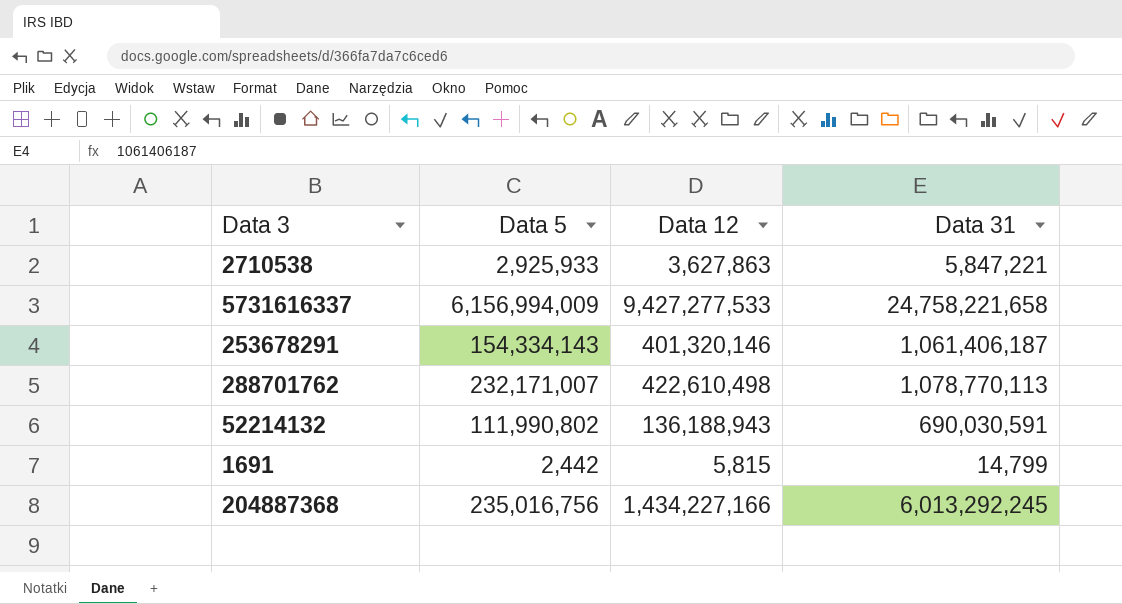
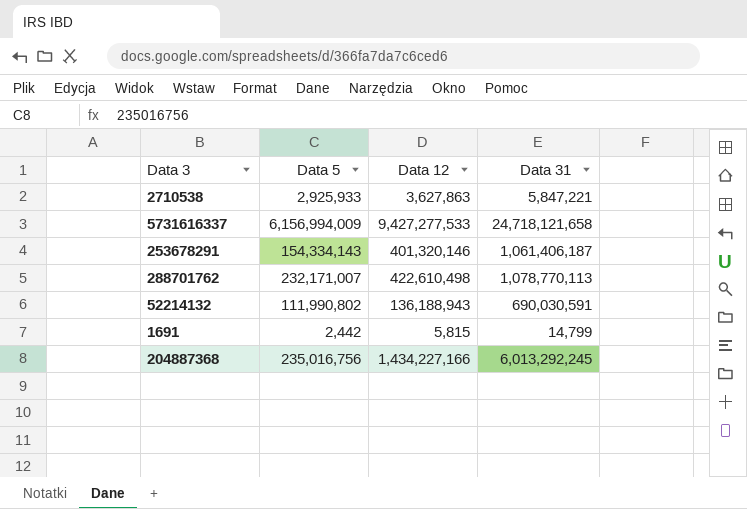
5731616337 | Data 31: 24,758,221,658 -> 24,718,121,658

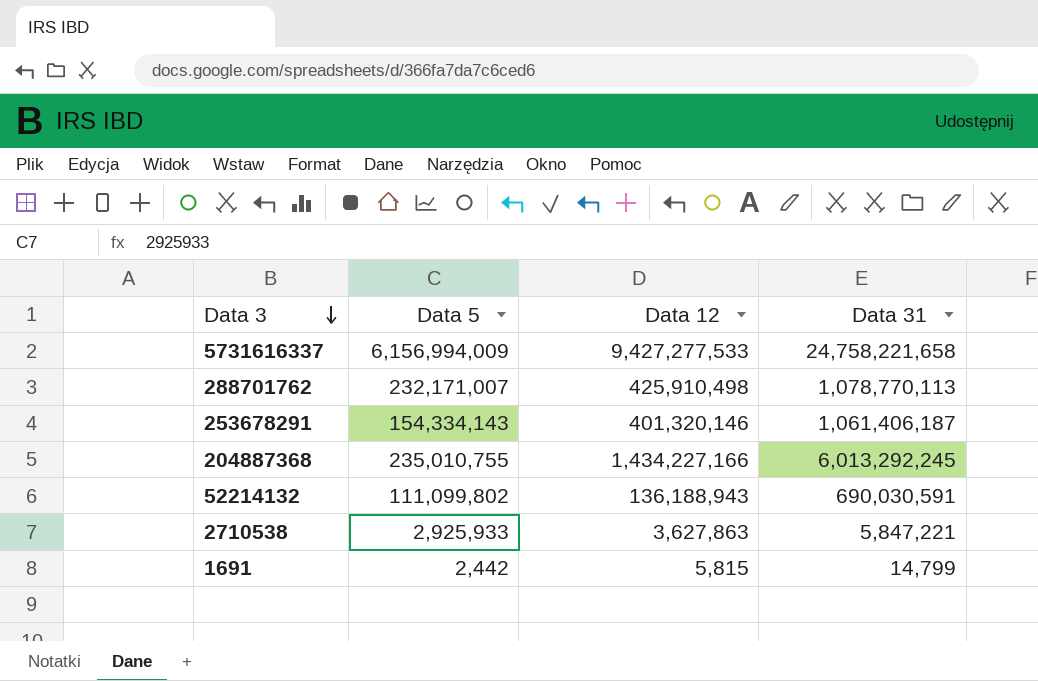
row order: none -> Data 3 descending
5731616337 | Data 31: 24,718,121,658 -> 24,758,221,658
288701762 | Data 12: 422,610,498 -> 425,910,498
204887368 | Data 5: 235,016,756 -> 235,010,755
52214132 | Data 5: 111,990,802 -> 111,099,802

